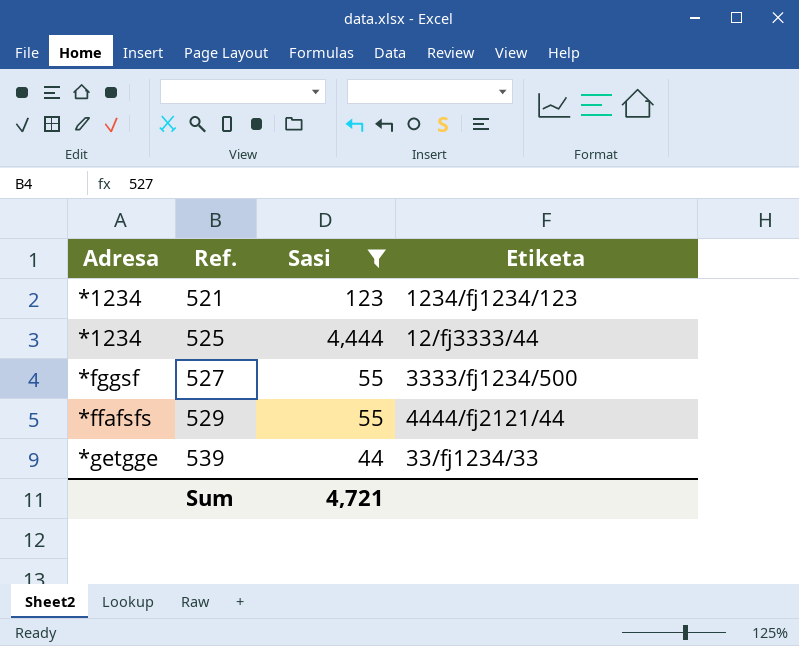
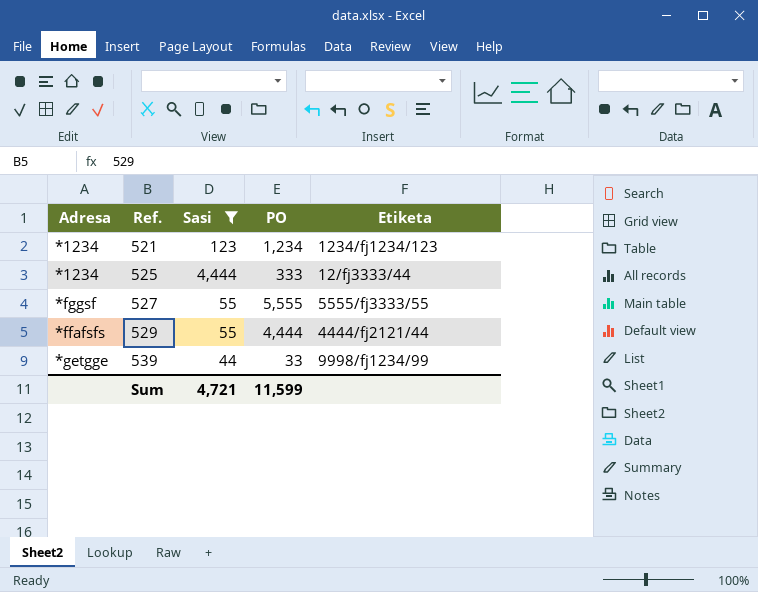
column PO | position: none -> 4
527 | Etiketa: 3333/fj1234/500 -> 5555/fj3333/55
539 | Etiketa: 33/fj1234/33 -> 9998/fj1234/99

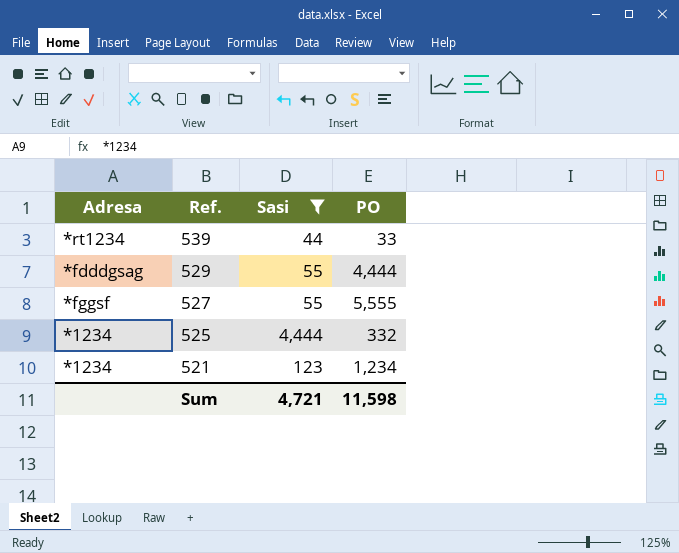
row order: Ref. ascending -> Ref. descending
column Etiketa | position: 5 -> none
539 | Adresa: *getgge -> *rt1234
529 | Adresa: *ffafsfs -> *fdddgsag
525 | PO: 333 -> 332
Sum | PO: 11,599 -> 11,598

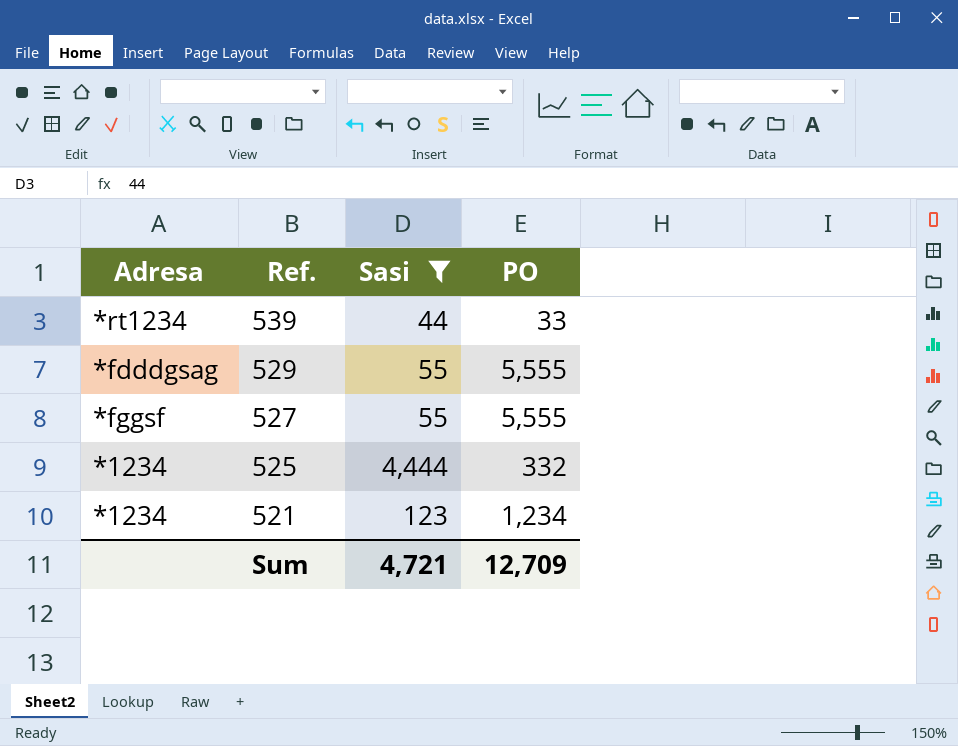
529 | PO: 4,444 -> 5,555
Sum | PO: 11,598 -> 12,709

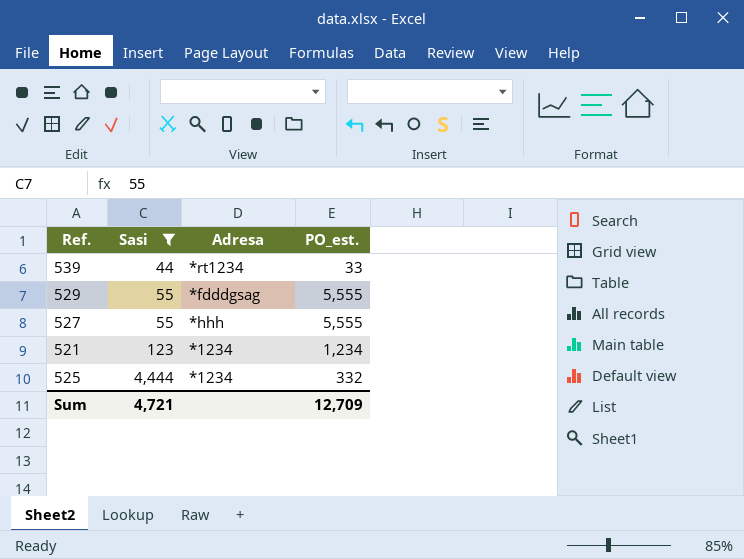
row order: Ref. descending -> Sasi ascending
column Adresa | position: 1 -> 3
column name: PO -> PO_est.
527 | Adresa: *fggsf -> *hhh

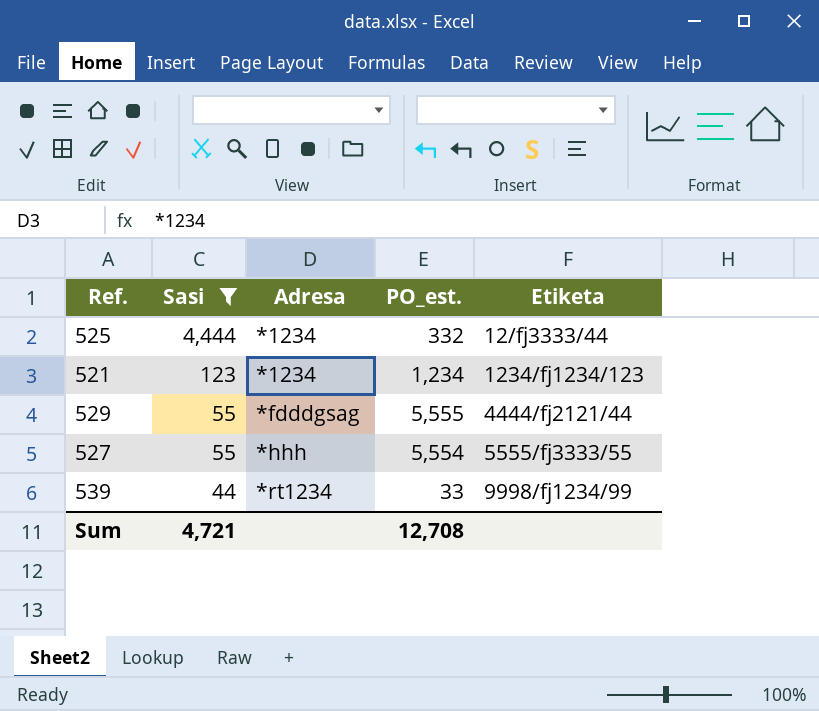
row order: Sasi ascending -> Sasi descending
column Etiketa | position: none -> 5
527 | PO_est.: 5,555 -> 5,554
Sum | PO_est.: 12,709 -> 12,708

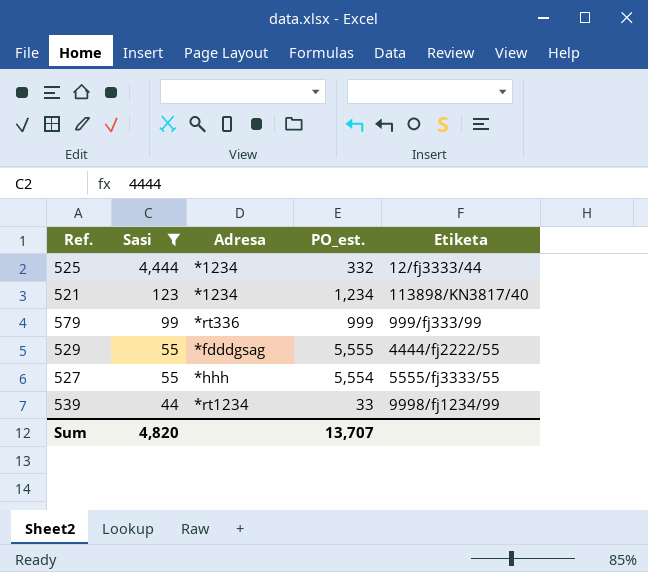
521 | Etiketa: 1234/fj1234/123 -> 113898/KN3817/40
row 579: none -> 99 | *rt336 | 999 | 999/fj333/99
529 | Etiketa: 4444/fj2121/44 -> 4444/fj2222/55
Sum | Sasi: 4,721 -> 4,820
Sum | PO_est.: 12,708 -> 13,707

